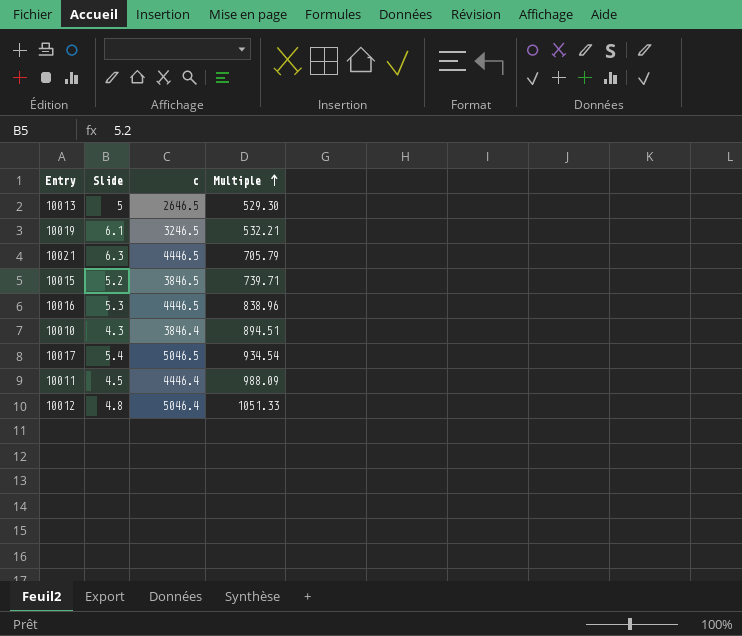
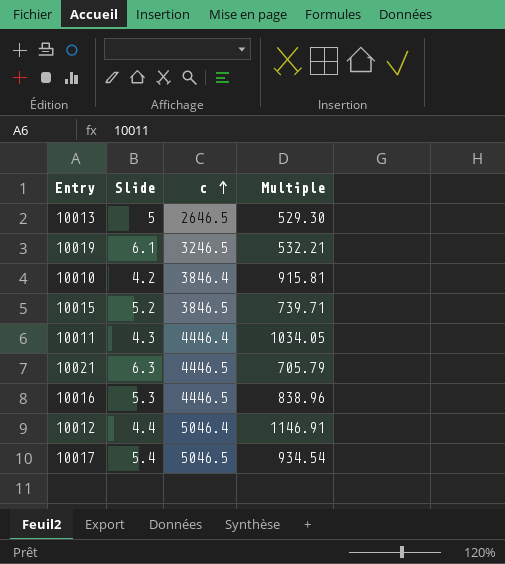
row order: Multiple ascending -> c ascending
10010 | Slide: 4.3 -> 4.2
10010 | Multiple: 894.51 -> 915.81
10011 | Slide: 4.5 -> 4.3
10011 | Multiple: 988.09 -> 1034.05
10012 | Slide: 4.8 -> 4.4
10012 | Multiple: 1051.33 -> 1146.91

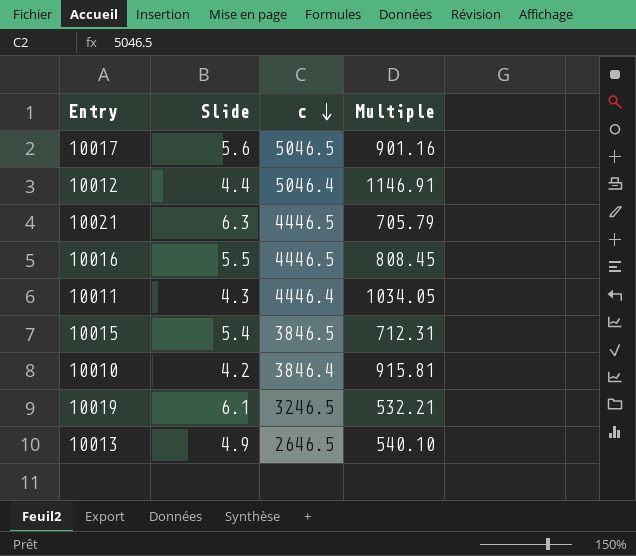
row order: c ascending -> c descending
10017 | Slide: 5.4 -> 5.6
10017 | Multiple: 934.54 -> 901.16
10016 | Slide: 5.3 -> 5.5
10016 | Multiple: 838.96 -> 808.45
10015 | Slide: 5.2 -> 5.4
10015 | Multiple: 739.71 -> 712.31
10013 | Slide: 5 -> 4.9
10013 | Multiple: 529.30 -> 540.10

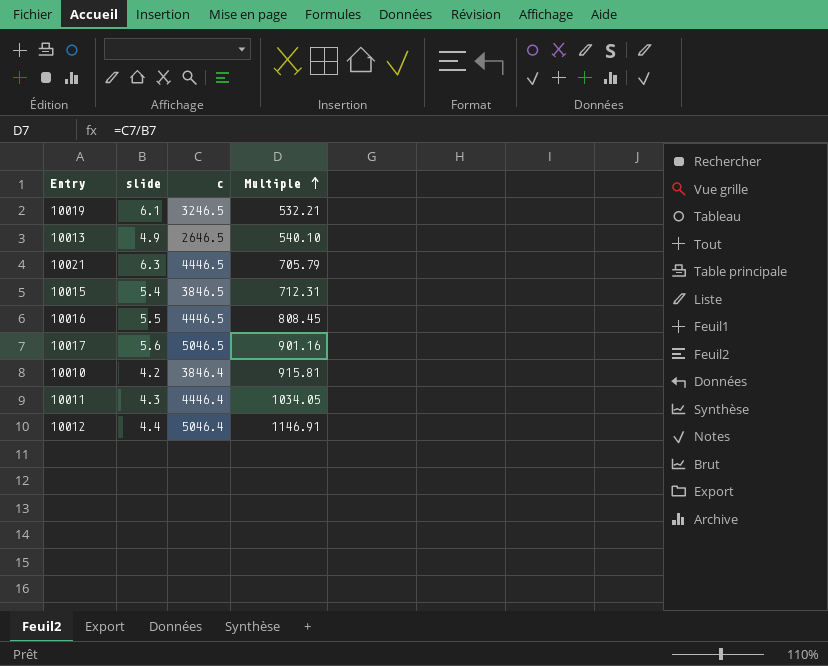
row order: c descending -> Multiple ascending
column name: Slide -> slide

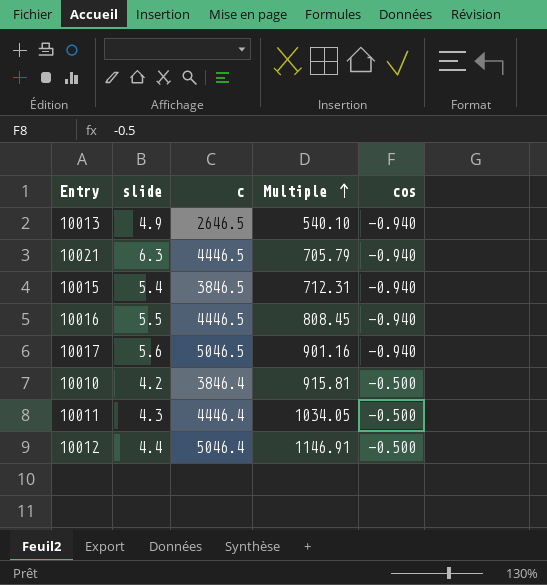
column cos | position: none -> 5
row 10019: 6.1 | 3246.5 | 532.21 -> none

